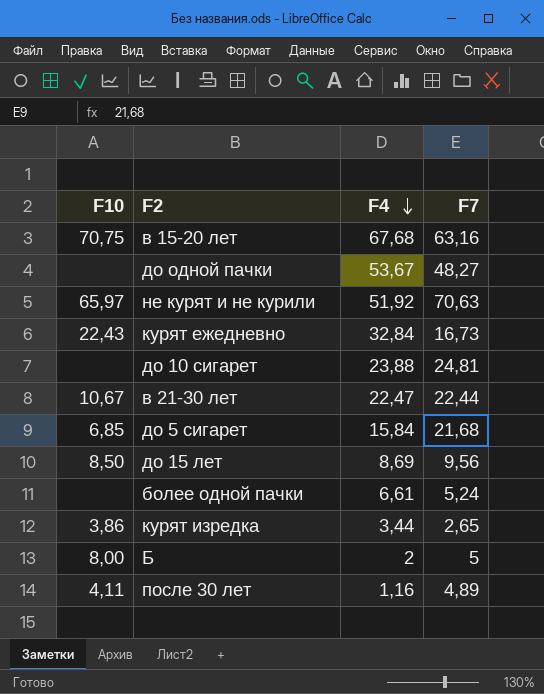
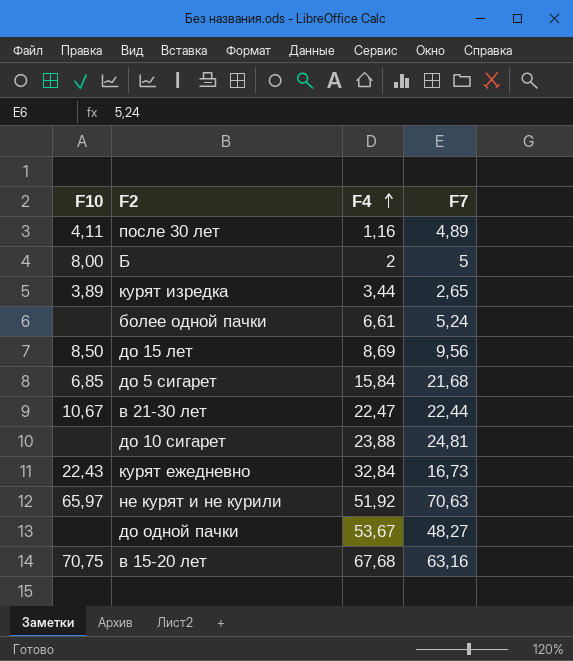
row order: F4 descending -> F4 ascending
курят изредка | F10: 3,86 -> 3,89

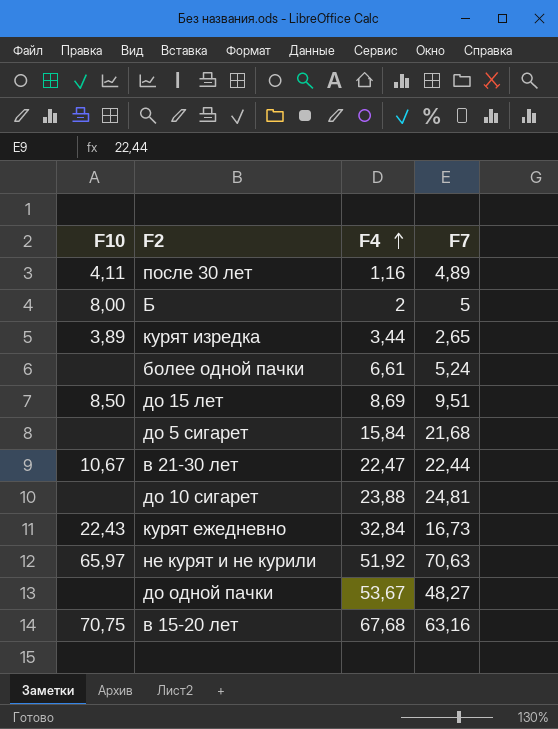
до 15 лет | F7: 9,56 -> 9,51
до 5 сигарет | F10: 6,85 -> none

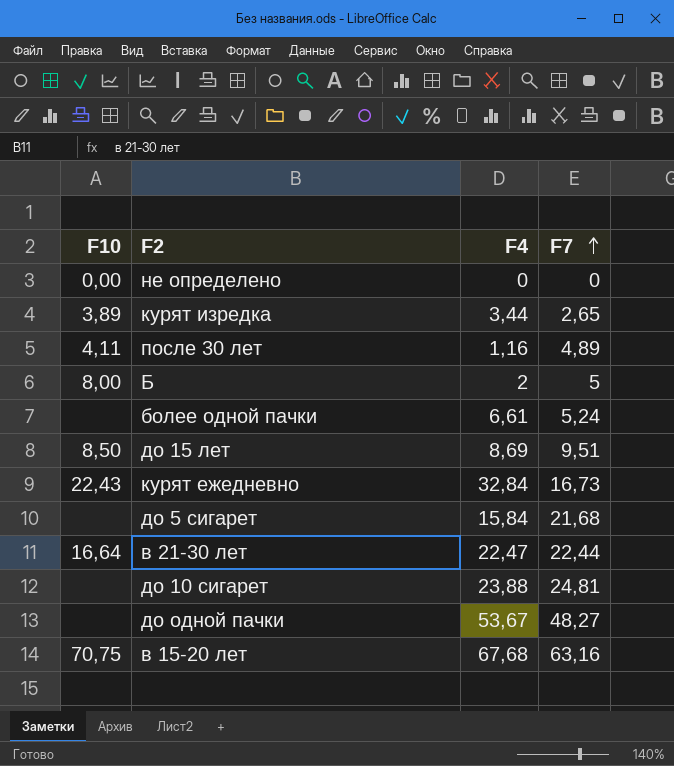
row order: F4 ascending -> F7 ascending
row не курят и не курили: 65,97 | 51,92 | 70,63 -> none
row не определено: none -> 0,00 | 0 | 0
в 21-30 лет | F10: 10,67 -> 16,64

